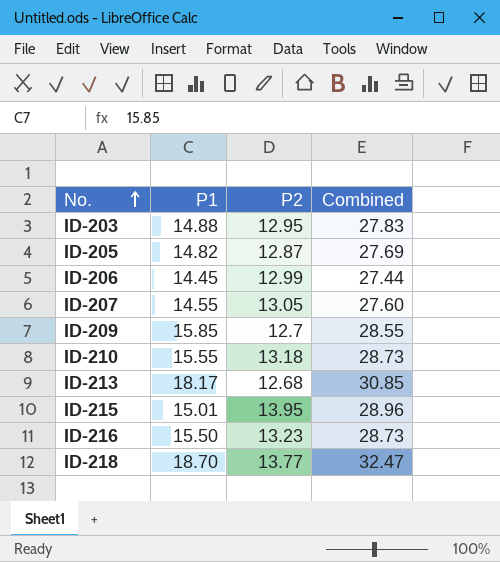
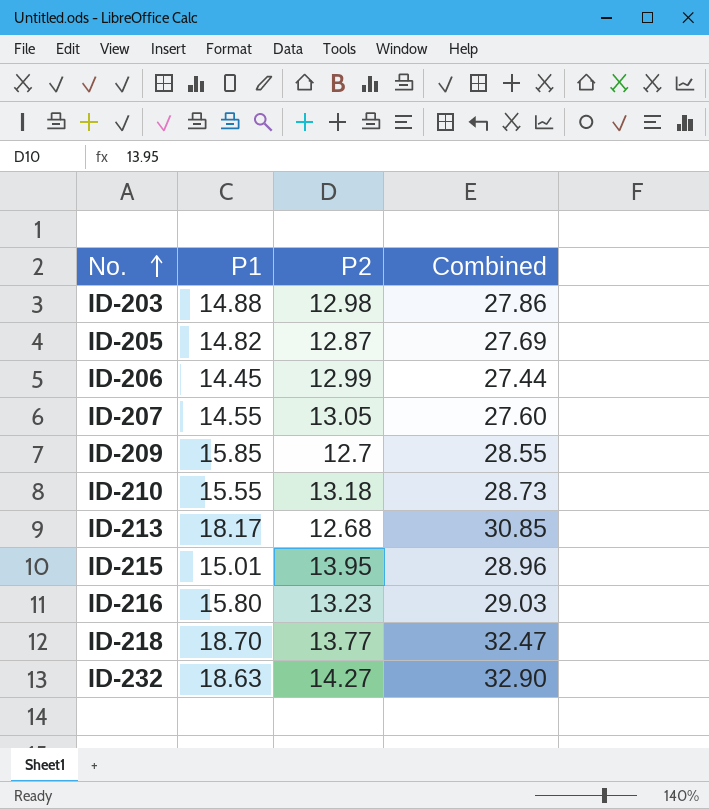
ID-203 | P2: 12.95 -> 12.98
ID-203 | Combined: 27.83 -> 27.86
ID-216 | P1: 15.50 -> 15.80
ID-216 | Combined: 28.73 -> 29.03
row ID-232: none -> 18.63 | 14.27 | 32.90

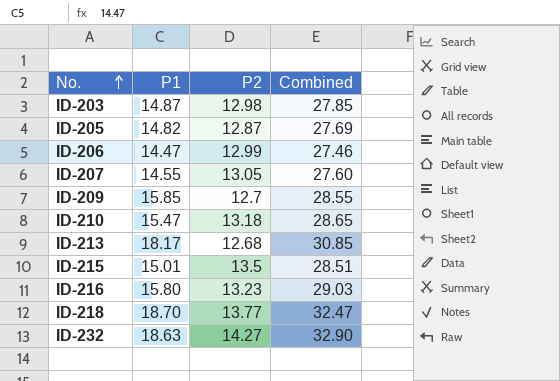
ID-203 | P1: 14.88 -> 14.87
ID-203 | Combined: 27.86 -> 27.85
ID-206 | P1: 14.45 -> 14.47
ID-206 | Combined: 27.44 -> 27.46
ID-210 | P1: 15.55 -> 15.47
ID-210 | Combined: 28.73 -> 28.65
ID-215 | P2: 13.95 -> 13.5
ID-215 | Combined: 28.96 -> 28.51

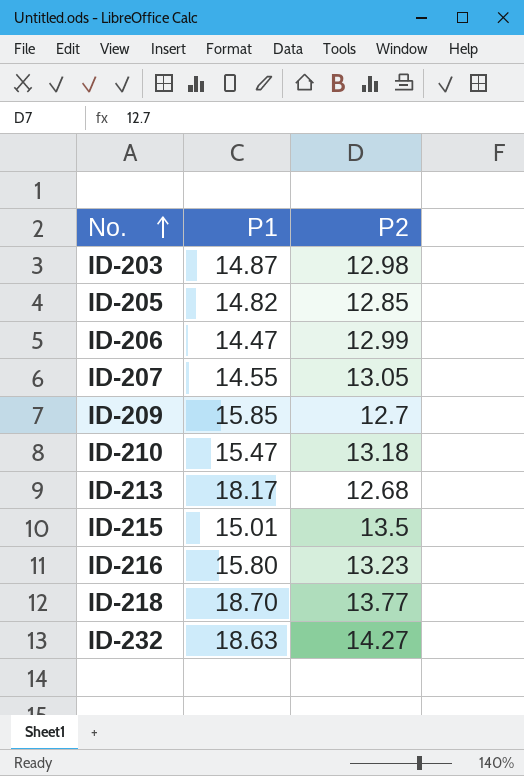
column Combined | formula: [P1] + [P2] -> none
ID-205 | P2: 12.87 -> 12.85

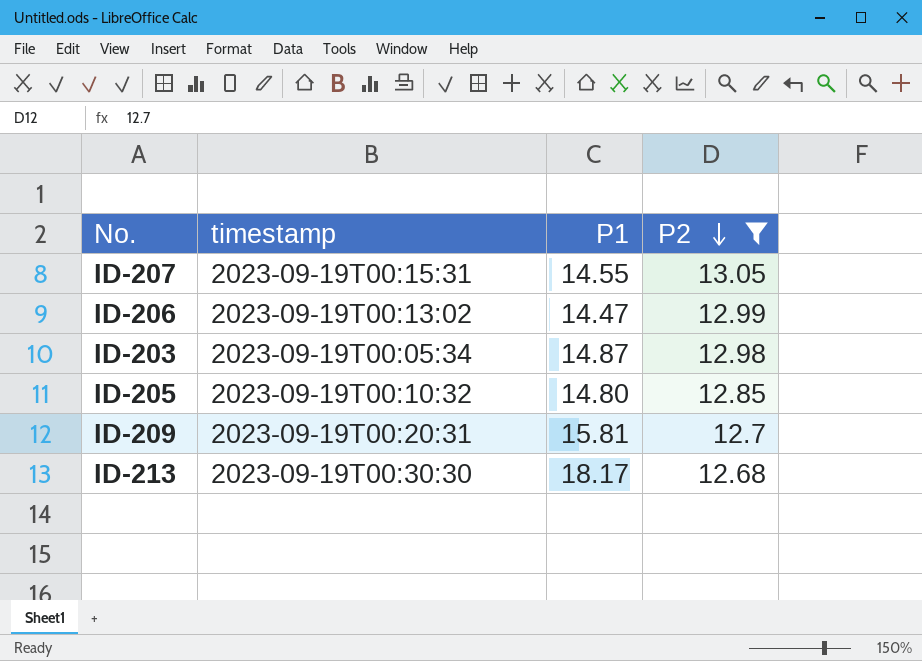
filter: none -> P2 <= 13.05
row order: No. ascending -> P2 descending
column timestamp | position: none -> 2
ID-205 | P1: 14.82 -> 14.80
ID-209 | P1: 15.85 -> 15.81

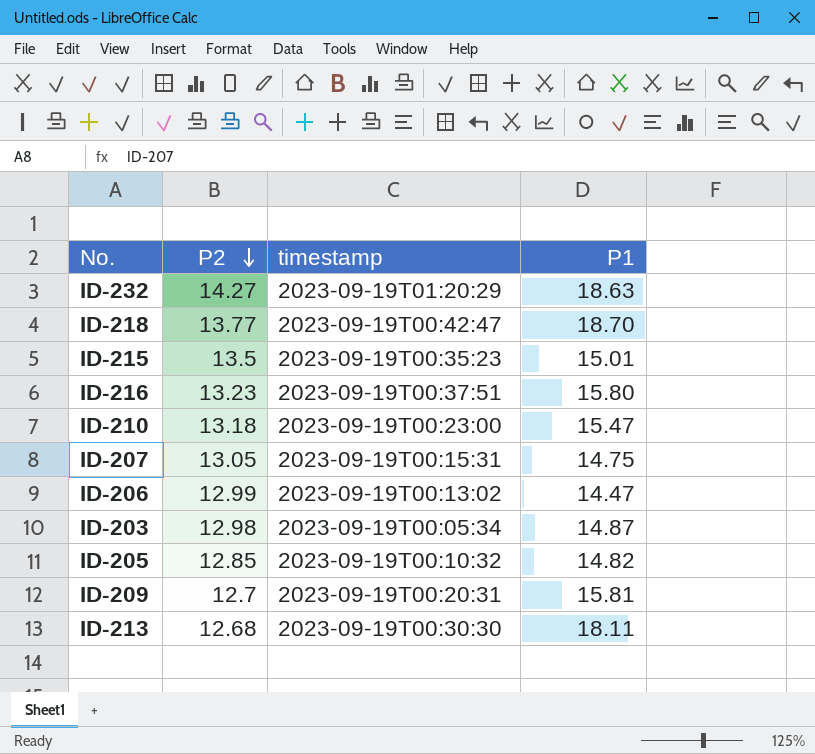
filter: P2 <= 13.05 -> none
column P2 | position: 4 -> 2
ID-207 | P1: 14.55 -> 14.75
ID-205 | P1: 14.80 -> 14.82
ID-213 | P1: 18.17 -> 18.11

